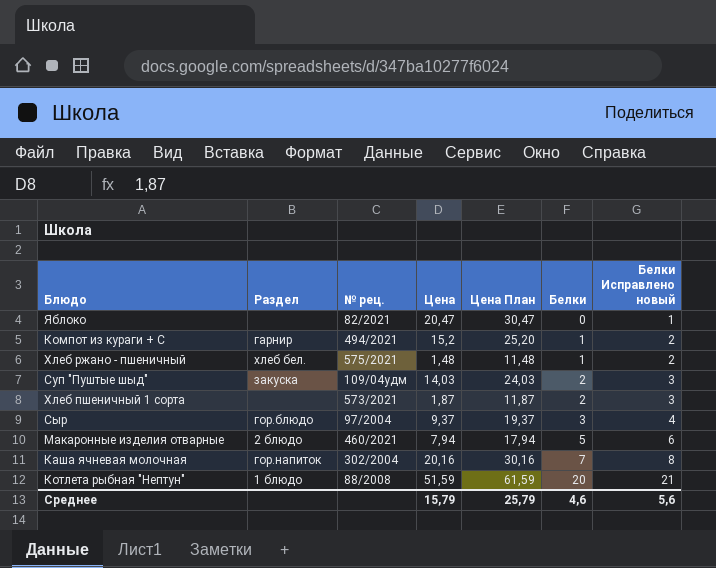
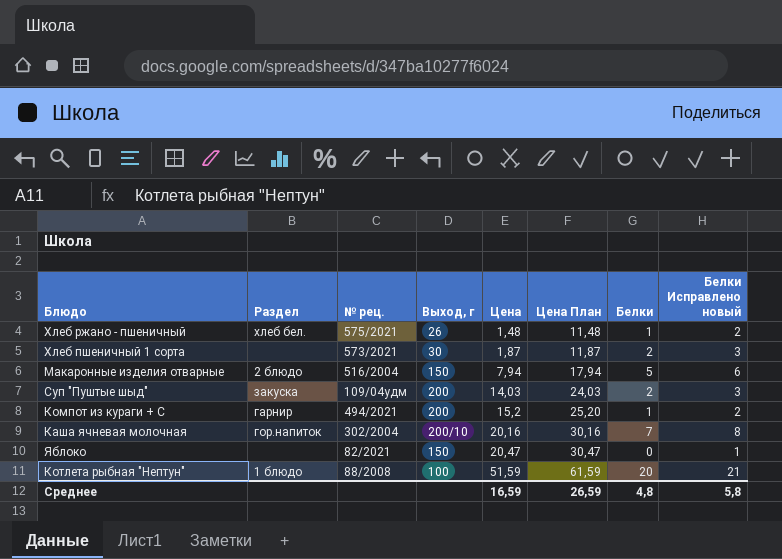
row order: Белки ascending -> Цена ascending
column Выход, г | position: none -> 4
row Сыр: гор.блюдо | 97/2004 | 9,37 | 19,37 | 3 | 4 -> none
Макаронные изделия отварные | № рец.: 460/2021 -> 516/2004
Среднее | Цена: 15,79 -> 16,59
Среднее | Цена План: 25,79 -> 26,59
Среднее | Белки: 4,6 -> 4,8
Среднее | Белки Исправлено новый: 5,6 -> 5,8

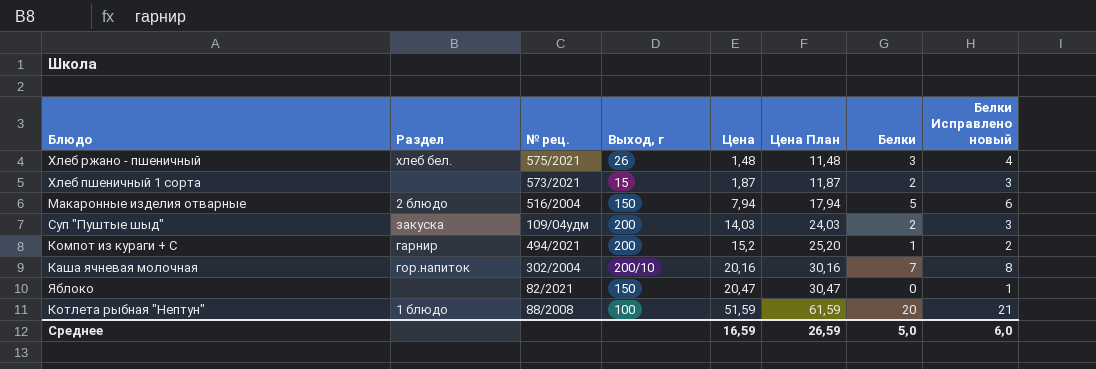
Хлеб ржано - пшеничный | Белки: 1 -> 3
Хлеб ржано - пшеничный | Белки Исправлено новый: 2 -> 4
Хлеб пшеничный 1 сорта | Выход, г: 30 -> 15
Среднее | Белки: 4,8 -> 5,0
Среднее | Белки Исправлено новый: 5,8 -> 6,0

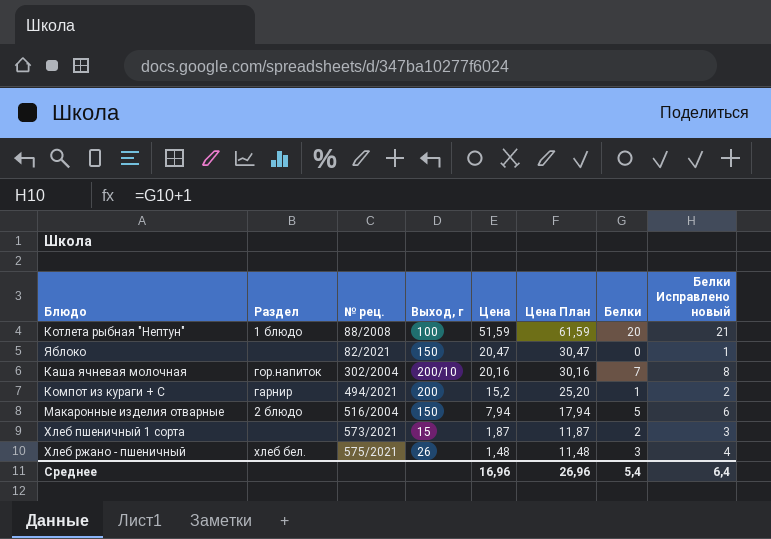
row order: Цена ascending -> Цена descending
row Суп "Пуштые шыд": закуска | 109/04удм | 200 | 14,03 | 24,03 | 2 | 3 -> none
Среднее | Цена: 16,59 -> 16,96
Среднее | Цена План: 26,59 -> 26,96
Среднее | Белки: 5,0 -> 5,4
Среднее | Белки Исправлено новый: 6,0 -> 6,4

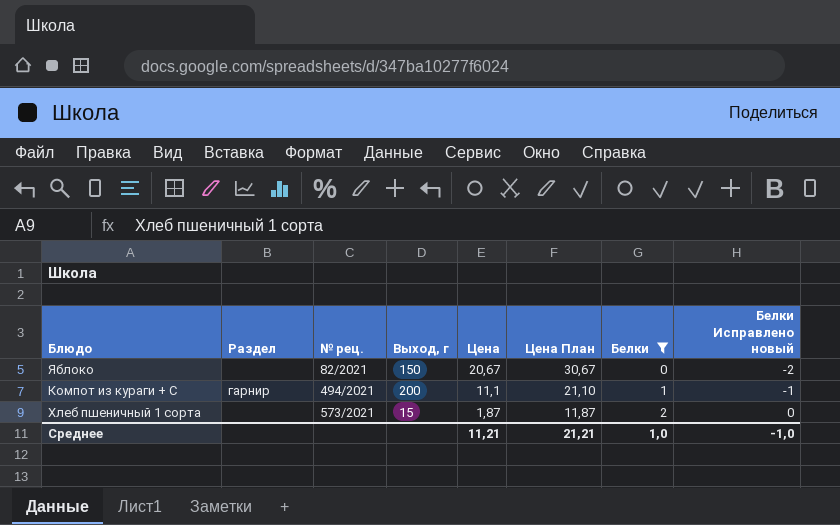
filter: none -> Белки <= 2
column Белки Исправлено новый | formula: [Белки] + 1 -> [Белки] - 2
Яблоко | Цена: 20,47 -> 20,67
Яблоко | Цена План: 30,47 -> 30,67
Компот из кураги + С | Цена: 15,2 -> 11,1
Компот из кураги + С | Цена План: 25,20 -> 21,10
Среднее | Цена: 16,96 -> 11,21
Среднее | Цена План: 26,96 -> 21,21
Среднее | Белки: 5,4 -> 1,0
Среднее | Белки Исправлено новый: 6,4 -> -1,0

